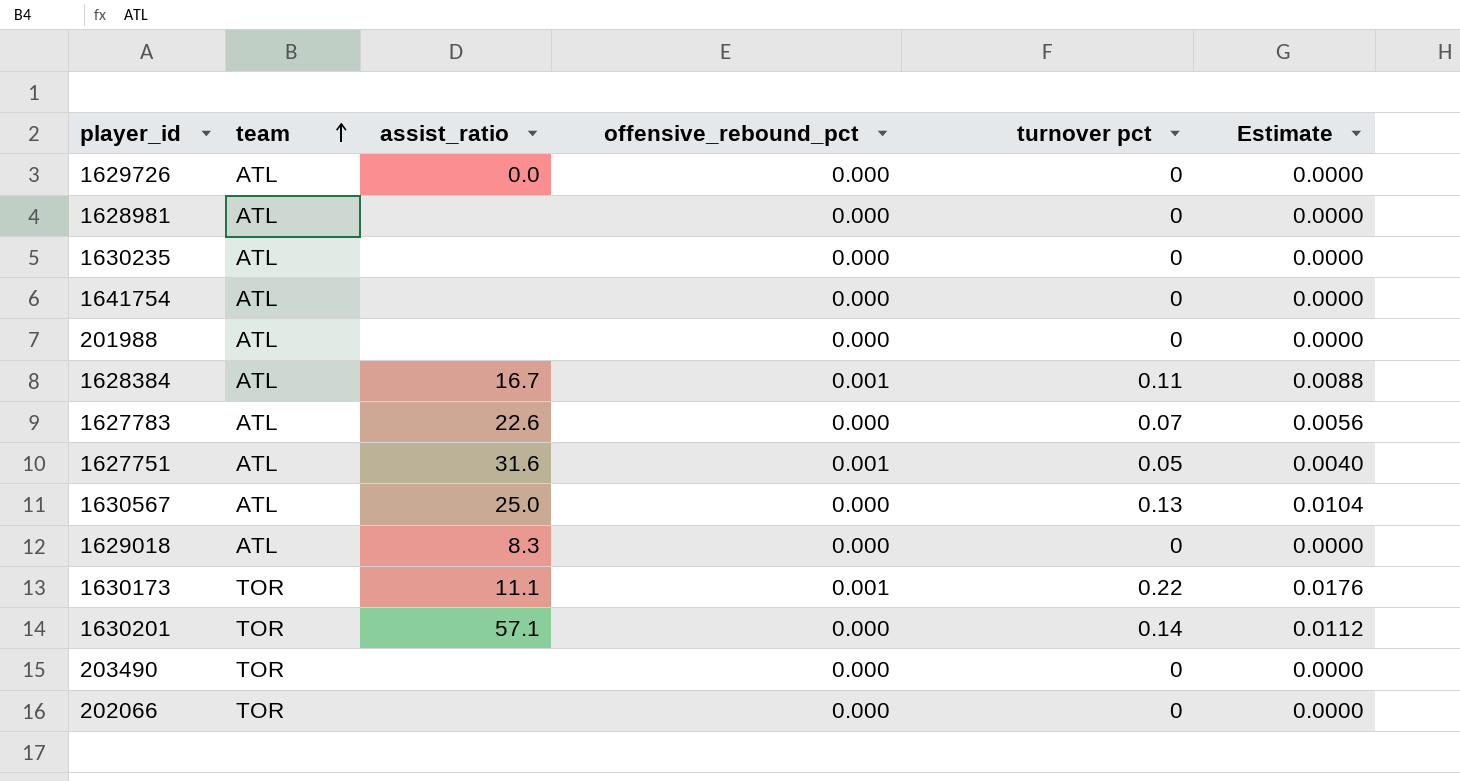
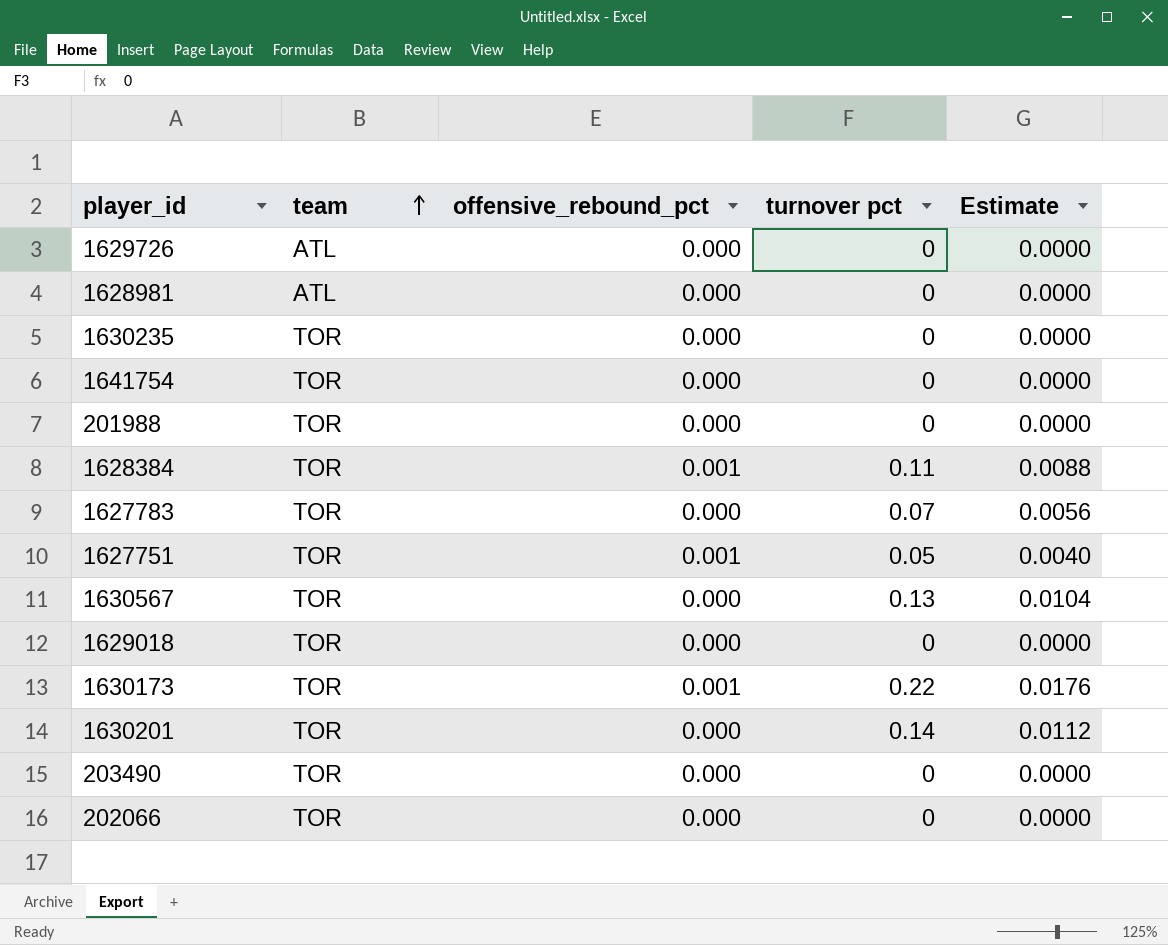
column assist_ratio | position: 3 -> none
1630235 | team: ATL -> TOR
1641754 | team: ATL -> TOR
201988 | team: ATL -> TOR
1628384 | team: ATL -> TOR
1627783 | team: ATL -> TOR
1627751 | team: ATL -> TOR
1630567 | team: ATL -> TOR
1629018 | team: ATL -> TOR

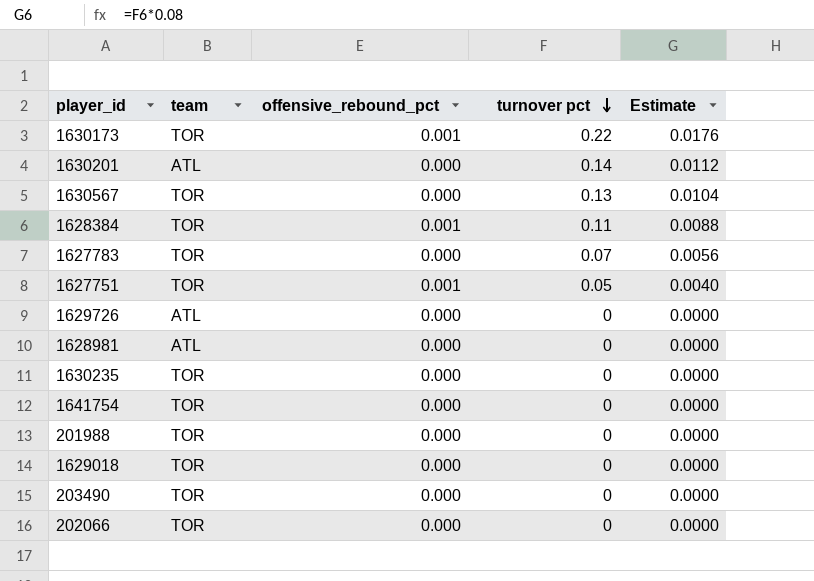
row order: team ascending -> turnover pct descending
1630201 | team: TOR -> ATL

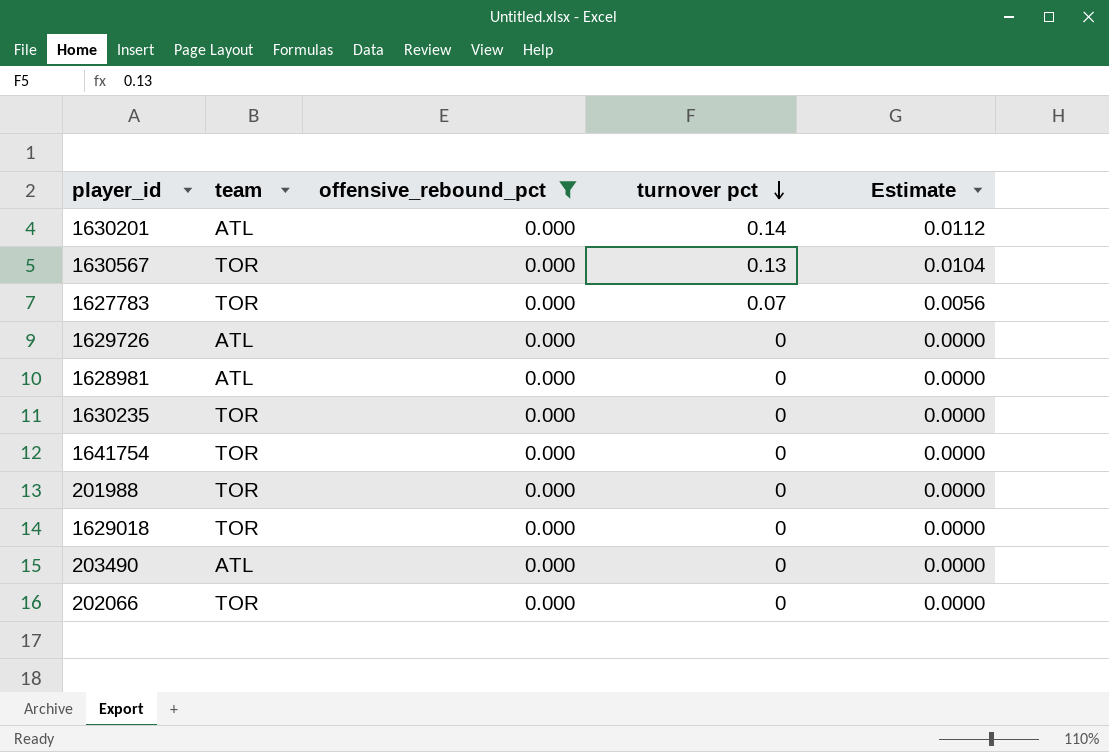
filter: none -> offensive_rebound_pct = 0.000
203490 | team: TOR -> ATL

